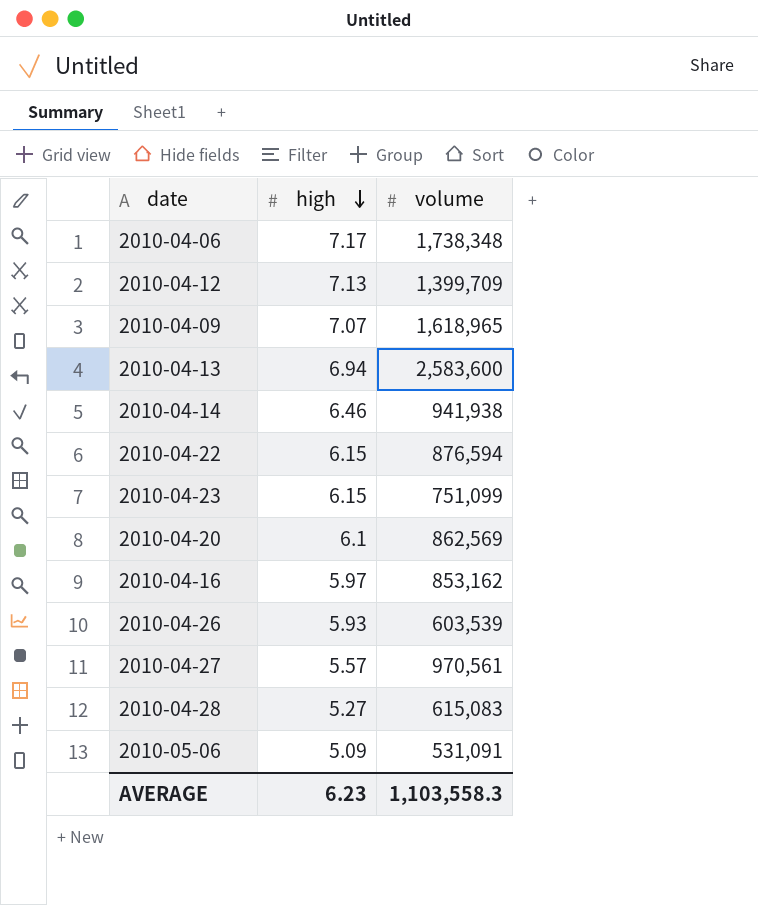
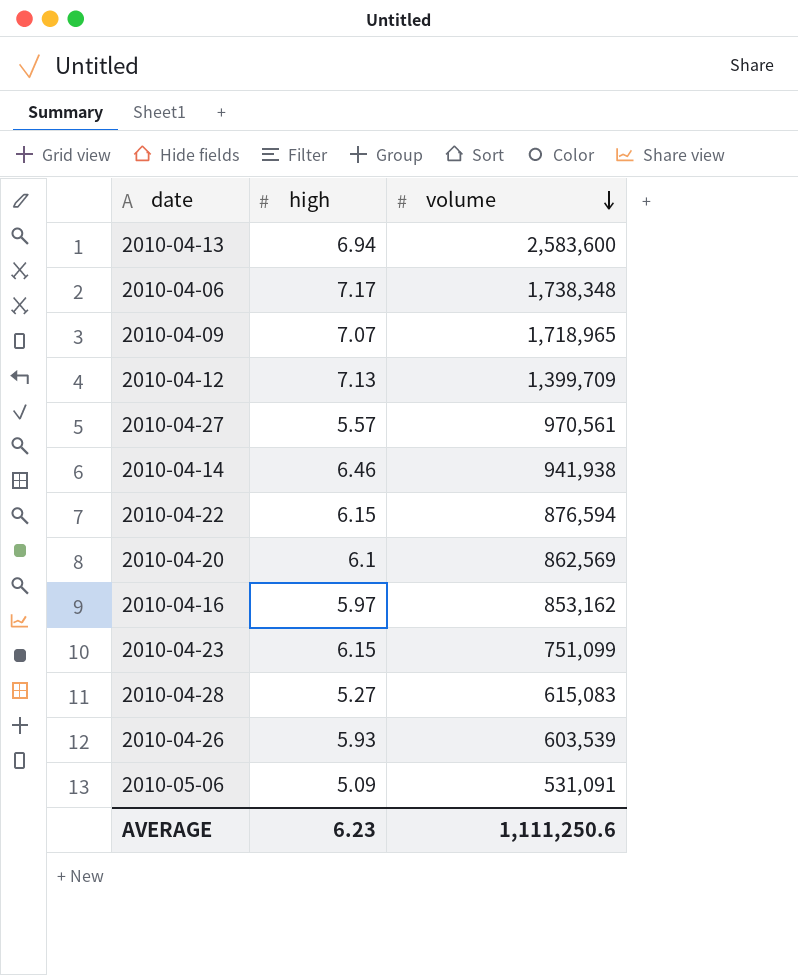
row order: high descending -> volume descending
2010-04-09 | volume: 1,618,965 -> 1,718,965
AVERAGE | volume: 1,103,558.3 -> 1,111,250.6

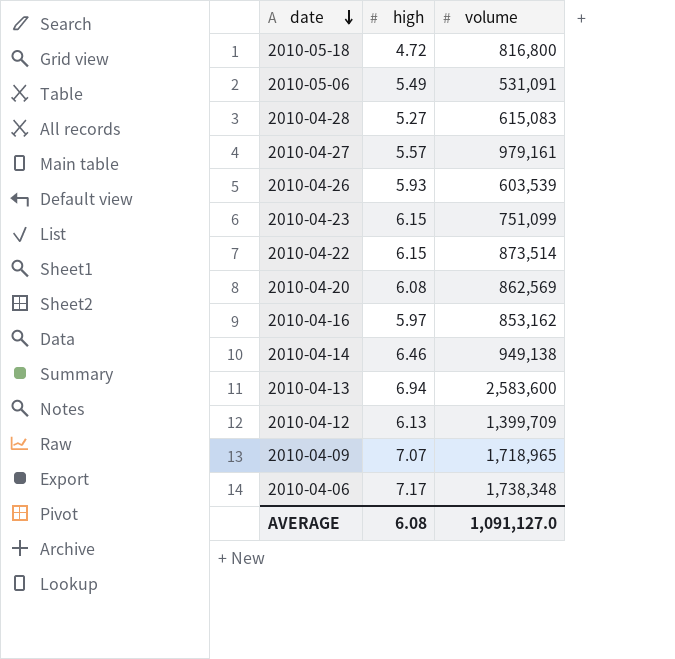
row order: volume descending -> date descending
row 2010-05-18: none -> 4.72 | 816,800
2010-05-06 | high: 5.09 -> 5.49
2010-04-27 | volume: 970,561 -> 979,161
2010-04-22 | volume: 876,594 -> 873,514
2010-04-20 | high: 6.1 -> 6.08
2010-04-14 | volume: 941,938 -> 949,138
2010-04-12 | high: 7.13 -> 6.13
AVERAGE | high: 6.23 -> 6.08
AVERAGE | volume: 1,111,250.6 -> 1,091,127.0

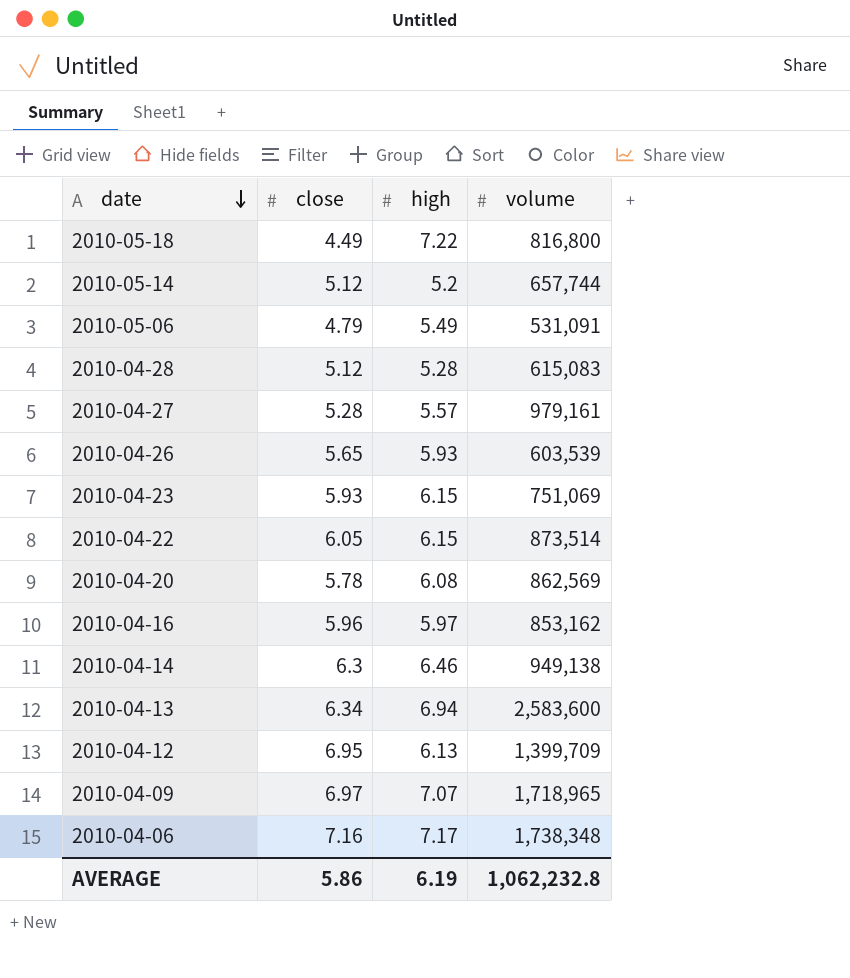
column close | position: none -> 2
2010-05-18 | high: 4.72 -> 7.22
row 2010-05-14: none -> 5.12 | 5.2 | 657,744
2010-04-28 | high: 5.27 -> 5.28
2010-04-23 | volume: 751,099 -> 751,069
AVERAGE | high: 6.08 -> 6.19
AVERAGE | volume: 1,091,127.0 -> 1,062,232.8

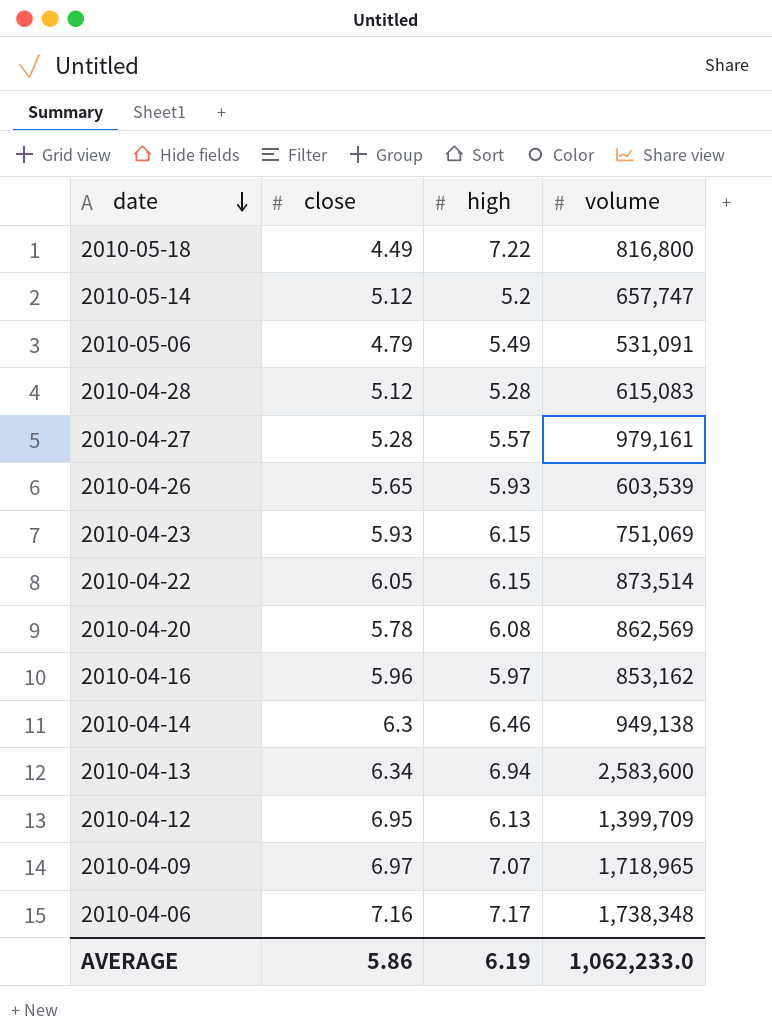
2010-05-14 | volume: 657,744 -> 657,747
AVERAGE | volume: 1,062,232.8 -> 1,062,233.0

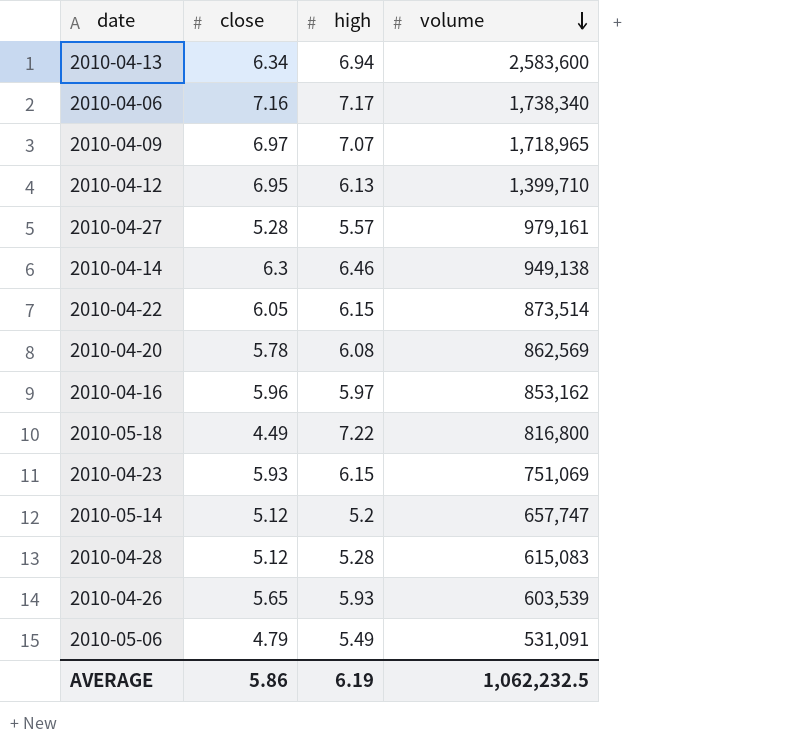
row order: date descending -> volume descending
2010-04-06 | volume: 1,738,348 -> 1,738,340
2010-04-12 | volume: 1,399,709 -> 1,399,710
AVERAGE | volume: 1,062,233.0 -> 1,062,232.5

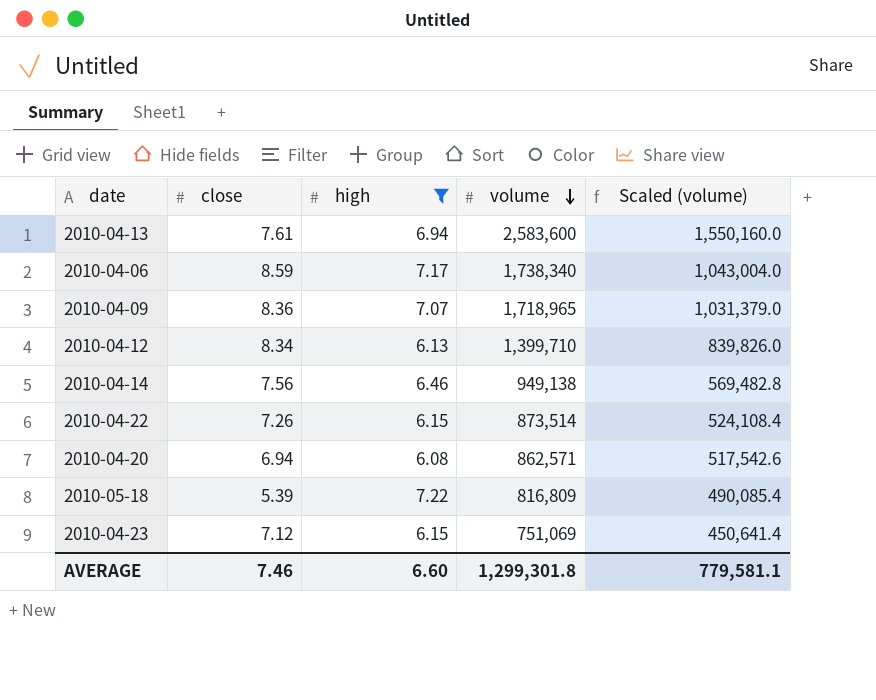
filter: none -> high >= 6.08
column Scaled (volume) | formula: none -> [volume] * 0.6
2010-04-13 | close: 6.34 -> 7.61
2010-04-06 | close: 7.16 -> 8.59
2010-04-09 | close: 6.97 -> 8.36
2010-04-12 | close: 6.95 -> 8.34
2010-04-14 | close: 6.3 -> 7.56
2010-04-22 | close: 6.05 -> 7.26
2010-04-20 | close: 5.78 -> 6.94
2010-04-20 | volume: 862,569 -> 862,571
2010-05-18 | close: 4.49 -> 5.39
2010-05-18 | volume: 816,800 -> 816,809
2010-04-23 | close: 5.93 -> 7.12
AVERAGE | close: 5.86 -> 7.46
AVERAGE | high: 6.19 -> 6.60
AVERAGE | volume: 1,062,232.5 -> 1,299,301.8

